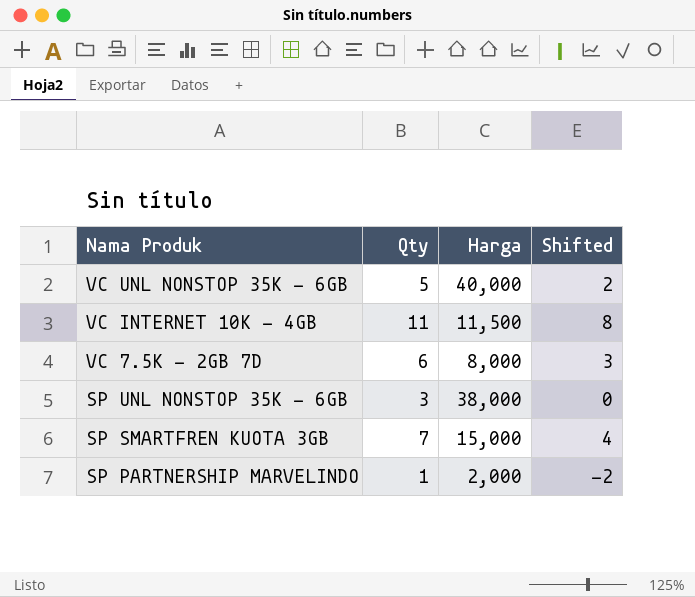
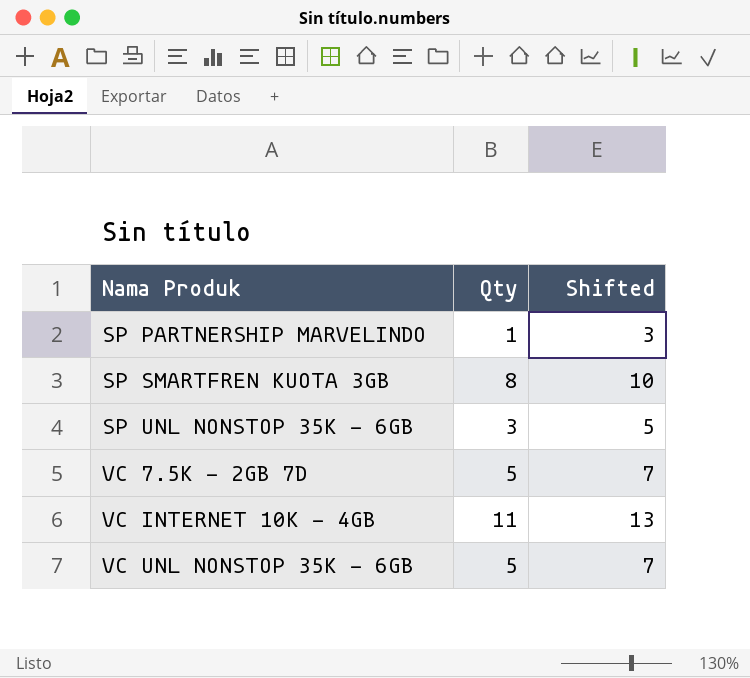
row order: Nama Produk descending -> Nama Produk ascending
column Harga | position: 3 -> none
column Shifted | formula: [Qty] - 3 -> [Qty] + 2
SP SMARTFREN KUOTA 3GB | Qty: 7 -> 8
VC 7.5K - 2GB 7D | Qty: 6 -> 5

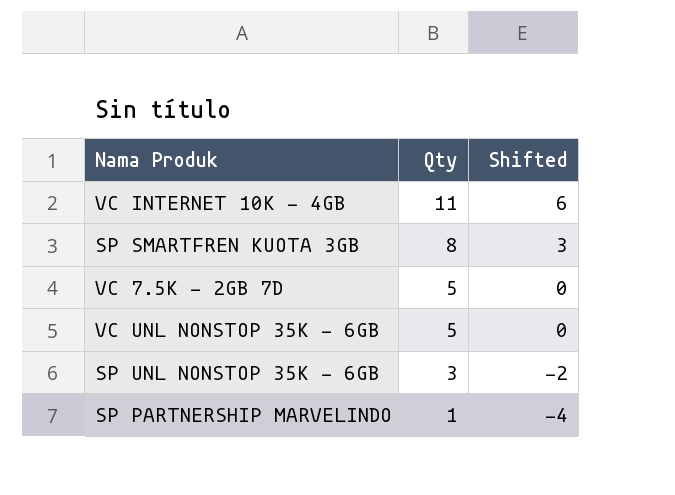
row order: Nama Produk ascending -> Qty descending
column Shifted | formula: [Qty] + 2 -> [Qty] - 5

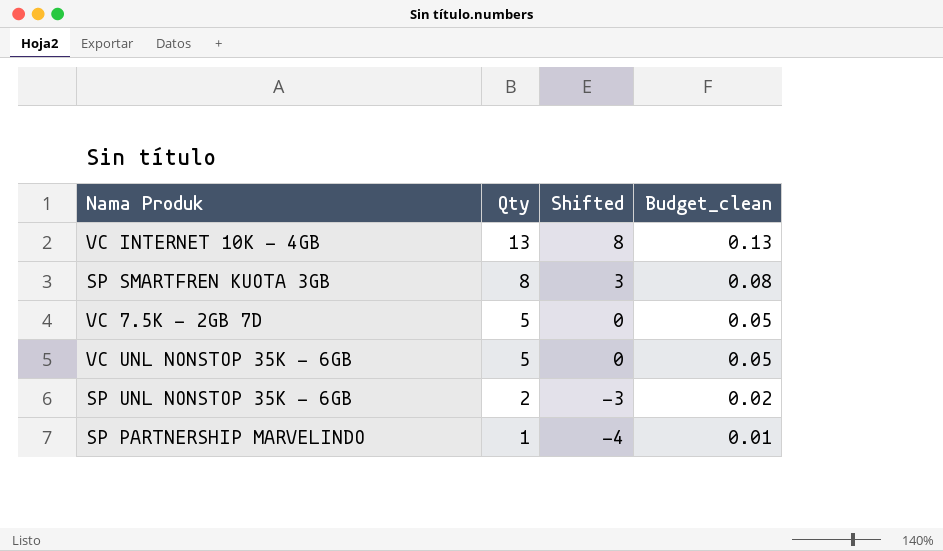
column Budget_clean | formula: none -> [Qty] * 0.01
VC INTERNET 10K - 4GB | Qty: 11 -> 13
VC INTERNET 10K - 4GB | Shifted: 6 -> 8
SP UNL NONSTOP 35K - 6GB | Qty: 3 -> 2
SP UNL NONSTOP 35K - 6GB | Shifted: -2 -> -3

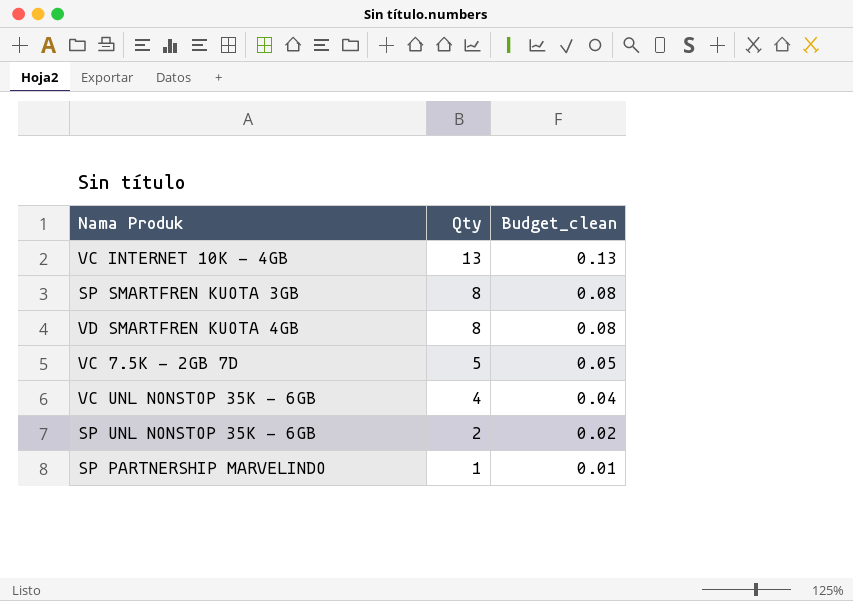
column Shifted | formula: [Qty] - 5 -> none
row VD SMARTFREN KUOTA 4GB: none -> 8 | 0.08
VC UNL NONSTOP 35K - 6GB | Qty: 5 -> 4
VC UNL NONSTOP 35K - 6GB | Budget_clean: 0.05 -> 0.04

